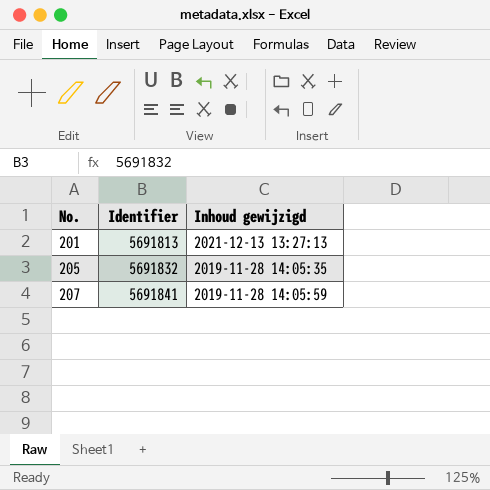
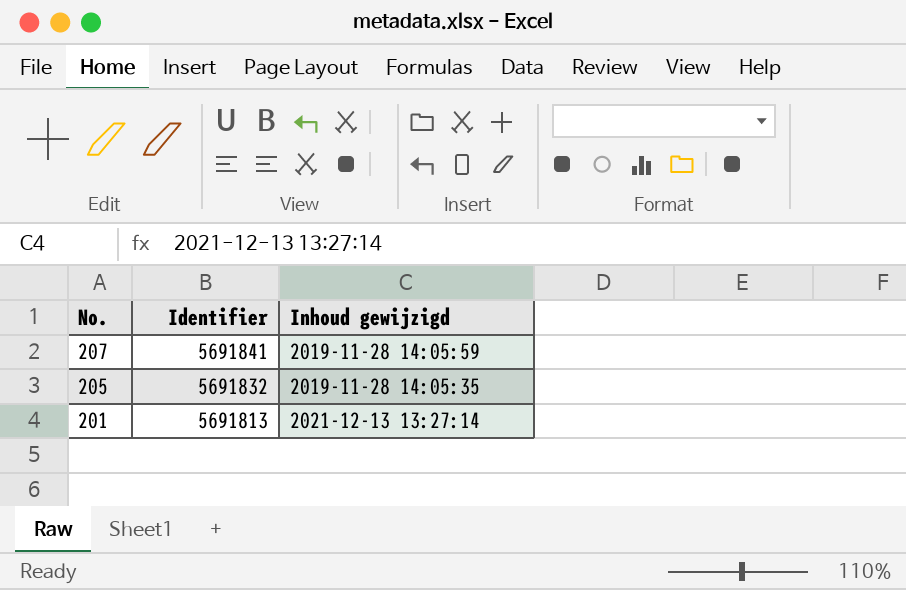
row order: No. ascending -> No. descending
201 | Inhoud gewijzigd: 2021-12-13 13:27:13 -> 2021-12-13 13:27:14

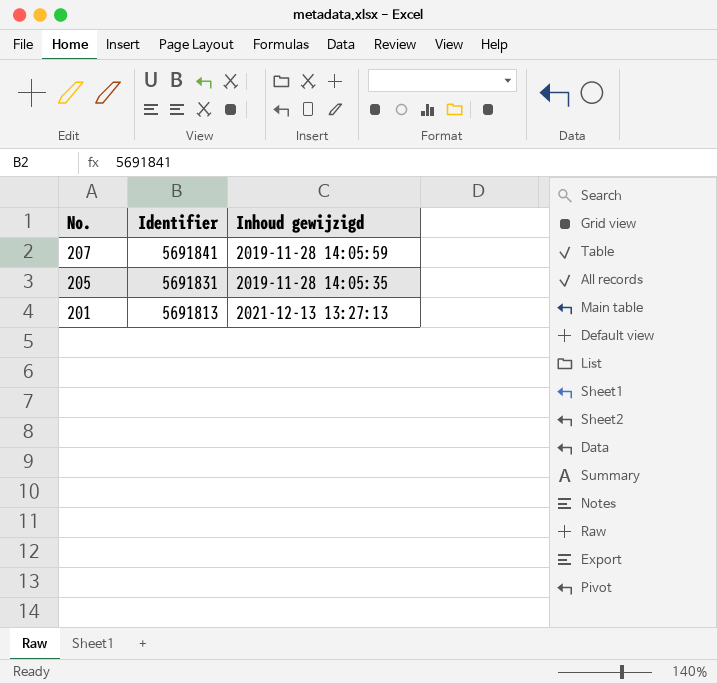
205 | Identifier: 5691832 -> 5691831
201 | Inhoud gewijzigd: 2021-12-13 13:27:14 -> 2021-12-13 13:27:13

